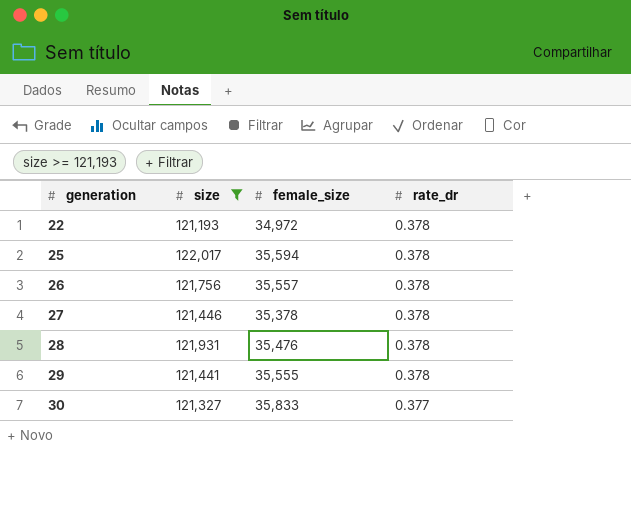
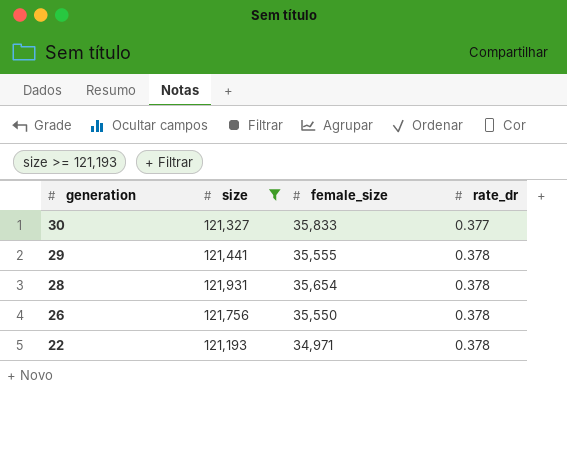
row order: generation ascending -> generation descending
row 25: 122,017 | 35,594 | 0.378 -> none
row 27: 121,446 | 35,378 | 0.378 -> none
28 | female_size: 35,476 -> 35,654
26 | female_size: 35,557 -> 35,550
22 | female_size: 34,972 -> 34,971

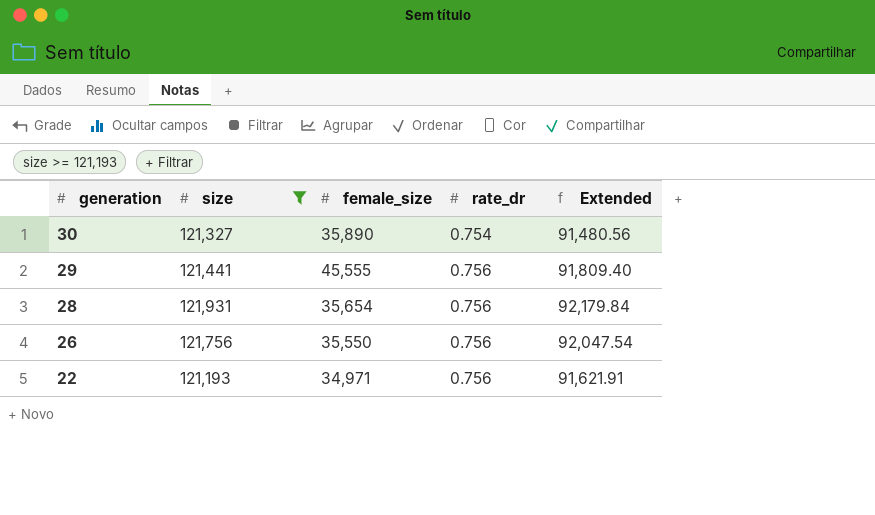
column Extended | formula: none -> [size] * [rate_dr]
30 | female_size: 35,833 -> 35,890
30 | rate_dr: 0.377 -> 0.754
29 | female_size: 35,555 -> 45,555
29 | rate_dr: 0.378 -> 0.756
28 | rate_dr: 0.378 -> 0.756
26 | rate_dr: 0.378 -> 0.756
22 | rate_dr: 0.378 -> 0.756

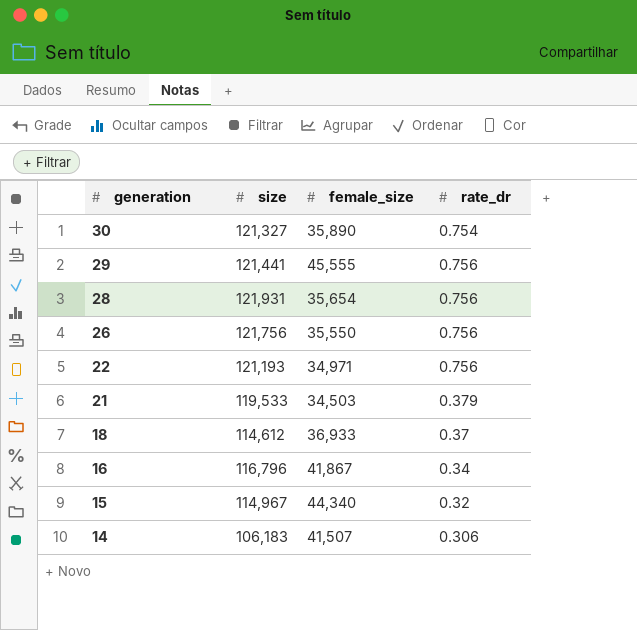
filter: size >= 121,193 -> none
column Extended | formula: [size] * [rate_dr] -> none

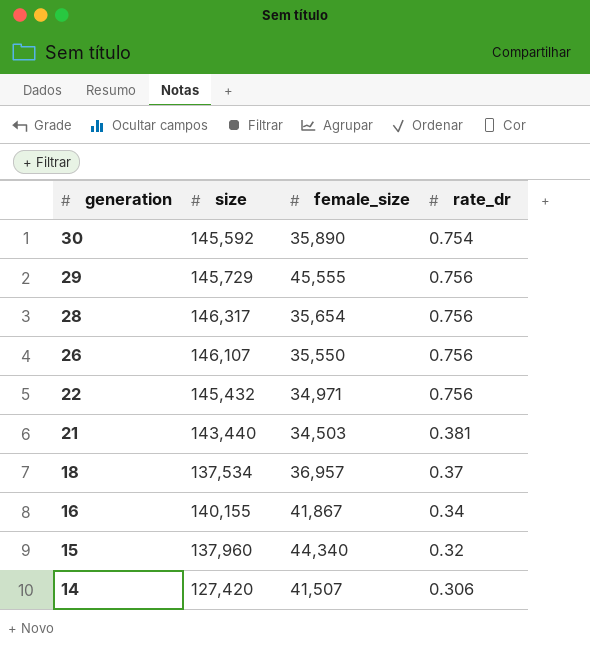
30 | size: 121,327 -> 145,592
29 | size: 121,441 -> 145,729
28 | size: 121,931 -> 146,317
26 | size: 121,756 -> 146,107
22 | size: 121,193 -> 145,432
21 | size: 119,533 -> 143,440
21 | rate_dr: 0.379 -> 0.381
18 | size: 114,612 -> 137,534
18 | female_size: 36,933 -> 36,957
16 | size: 116,796 -> 140,155
15 | size: 114,967 -> 137,960
14 | size: 106,183 -> 127,420

